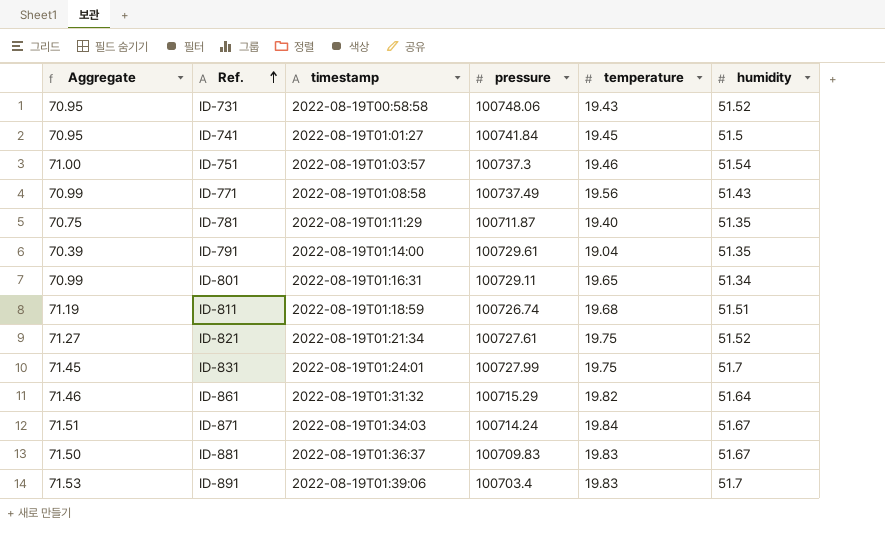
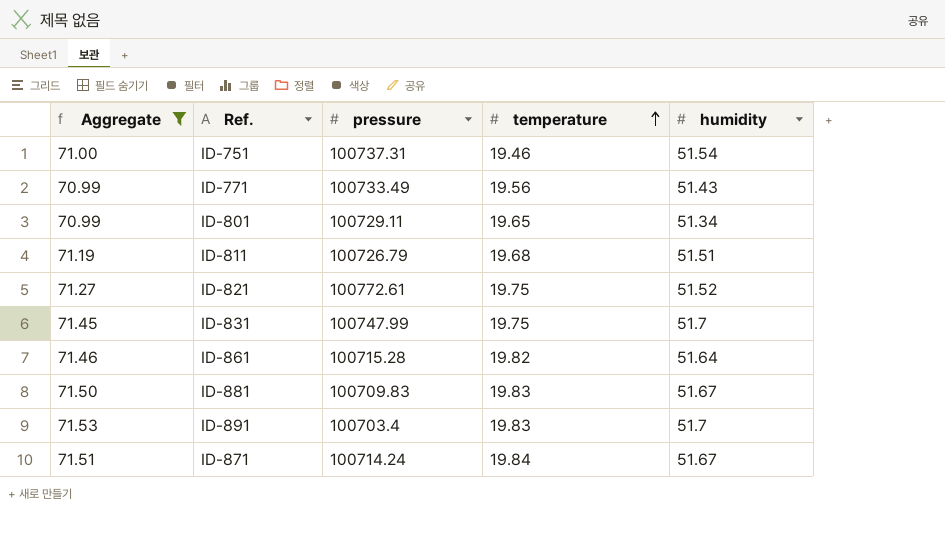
filter: none -> Aggregate >= 70.99
row order: Ref. ascending -> temperature ascending
column timestamp | position: 3 -> none
ID-751 | pressure: 100737.3 -> 100737.31
ID-771 | pressure: 100737.49 -> 100733.49
ID-811 | pressure: 100726.74 -> 100726.79
ID-821 | pressure: 100727.61 -> 100772.61
ID-831 | pressure: 100727.99 -> 100747.99
ID-861 | pressure: 100715.29 -> 100715.28

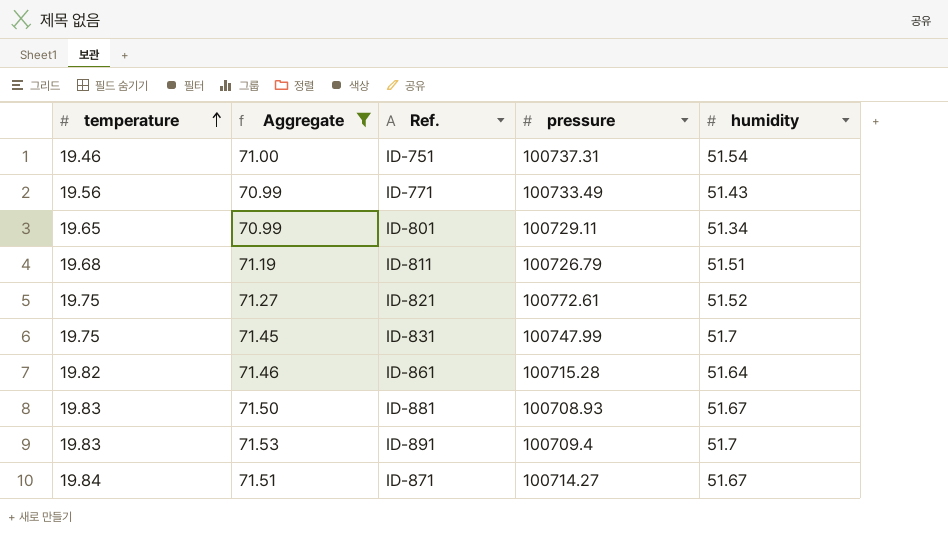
column temperature | position: 4 -> 1
ID-881 | pressure: 100709.83 -> 100708.93
ID-891 | pressure: 100703.4 -> 100709.4
ID-871 | pressure: 100714.24 -> 100714.27

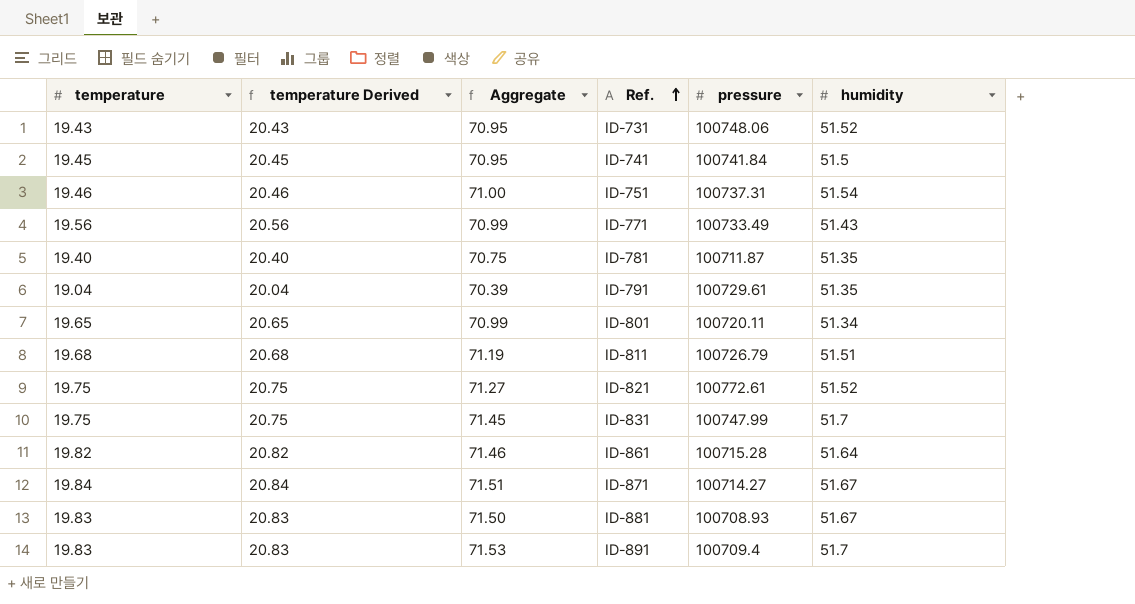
filter: Aggregate >= 70.99 -> none
row order: temperature ascending -> Ref. ascending
column temperature Derived | formula: none -> [temperature] + 1
ID-801 | pressure: 100729.11 -> 100720.11

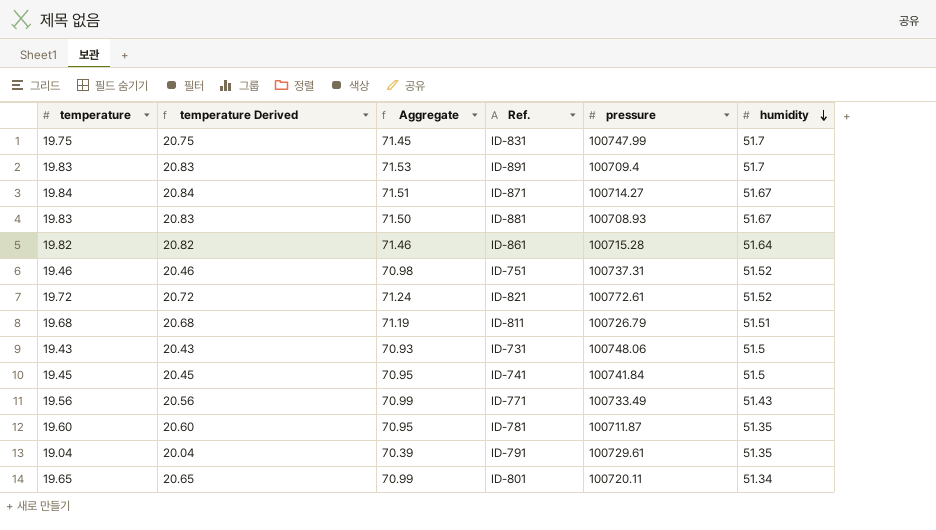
row order: Ref. ascending -> humidity descending
ID-751 | Aggregate: 71.00 -> 70.98
ID-751 | humidity: 51.54 -> 51.52
ID-821 | temperature: 19.75 -> 19.72
ID-821 | temperature Derived: 20.75 -> 20.72
ID-821 | Aggregate: 71.27 -> 71.24
ID-731 | Aggregate: 70.95 -> 70.93
ID-731 | humidity: 51.52 -> 51.5
ID-781 | temperature: 19.40 -> 19.60
ID-781 | temperature Derived: 20.40 -> 20.60
ID-781 | Aggregate: 70.75 -> 70.95

